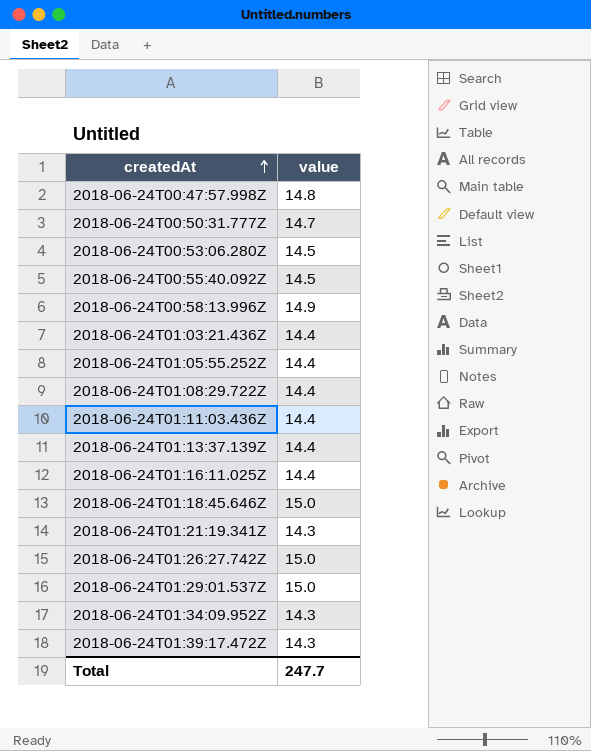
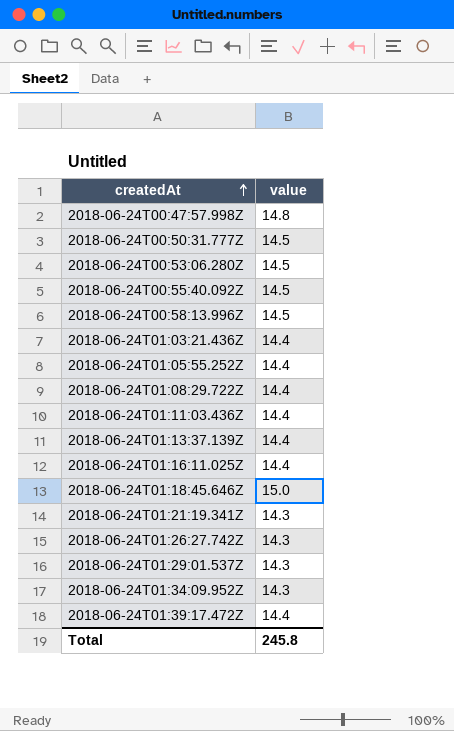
2018-06-24T00:50:31.777Z | value: 14.7 -> 14.5
2018-06-24T00:58:13.996Z | value: 14.9 -> 14.5
2018-06-24T01:26:27.742Z | value: 15.0 -> 14.3
2018-06-24T01:29:01.537Z | value: 15.0 -> 14.3
2018-06-24T01:39:17.472Z | value: 14.3 -> 14.4
Total | value: 247.7 -> 245.8

